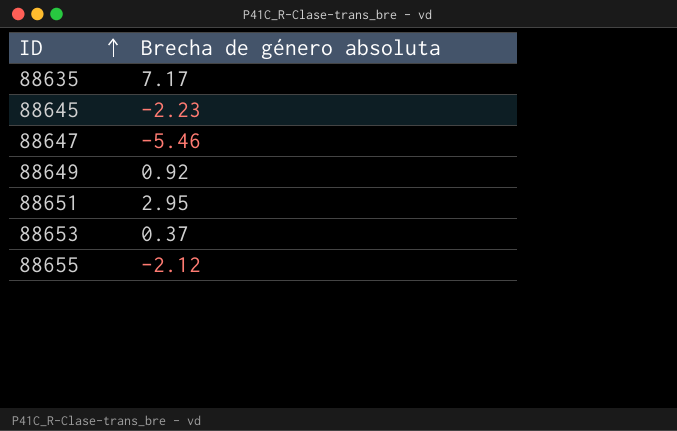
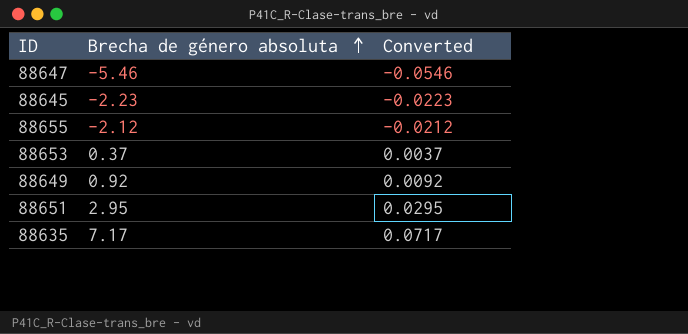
row order: ID ascending -> Brecha de género absoluta ascending
column Converted | formula: none -> [Brecha de género absoluta] * 0.01

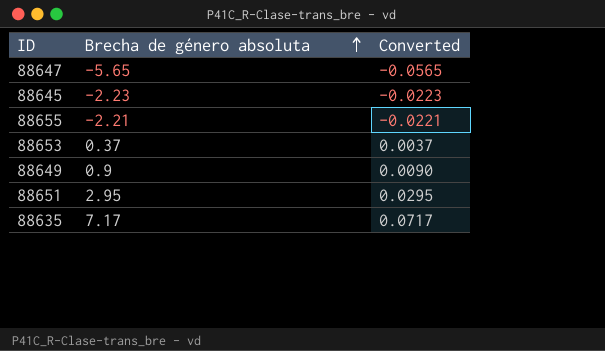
88647 | Brecha de género absoluta: -5.46 -> -5.65
88647 | Converted: -0.0546 -> -0.0565
88655 | Brecha de género absoluta: -2.12 -> -2.21
88655 | Converted: -0.0212 -> -0.0221
88649 | Brecha de género absoluta: 0.92 -> 0.9
88649 | Converted: 0.0092 -> 0.0090

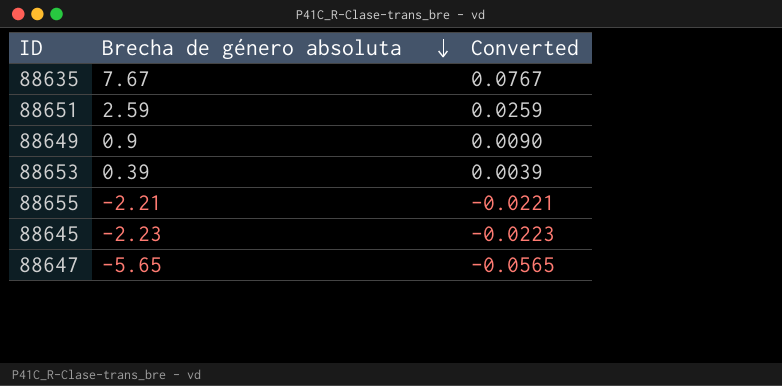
row order: Brecha de género absoluta ascending -> Brecha de género absoluta descending
88635 | Brecha de género absoluta: 7.17 -> 7.67
88635 | Converted: 0.0717 -> 0.0767
88651 | Brecha de género absoluta: 2.95 -> 2.59
88651 | Converted: 0.0295 -> 0.0259
88653 | Brecha de género absoluta: 0.37 -> 0.39
88653 | Converted: 0.0037 -> 0.0039

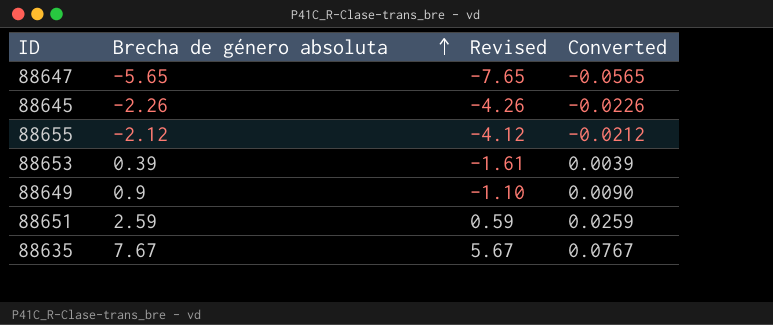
row order: Brecha de género absoluta descending -> Brecha de género absoluta ascending
column Revised | formula: none -> [Brecha de género absoluta] - 2
88645 | Brecha de género absoluta: -2.23 -> -2.26
88645 | Converted: -0.0223 -> -0.0226
88655 | Brecha de género absoluta: -2.21 -> -2.12
88655 | Converted: -0.0221 -> -0.0212

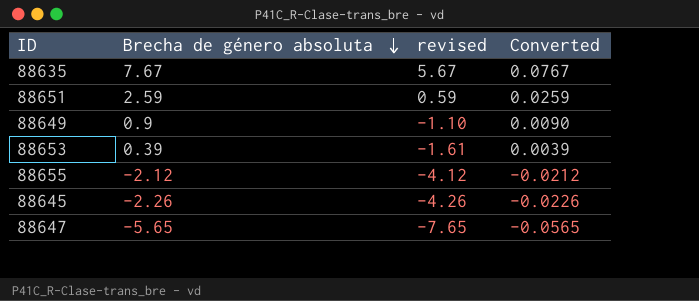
row order: Brecha de género absoluta ascending -> Brecha de género absoluta descending
column name: Revised -> revised

